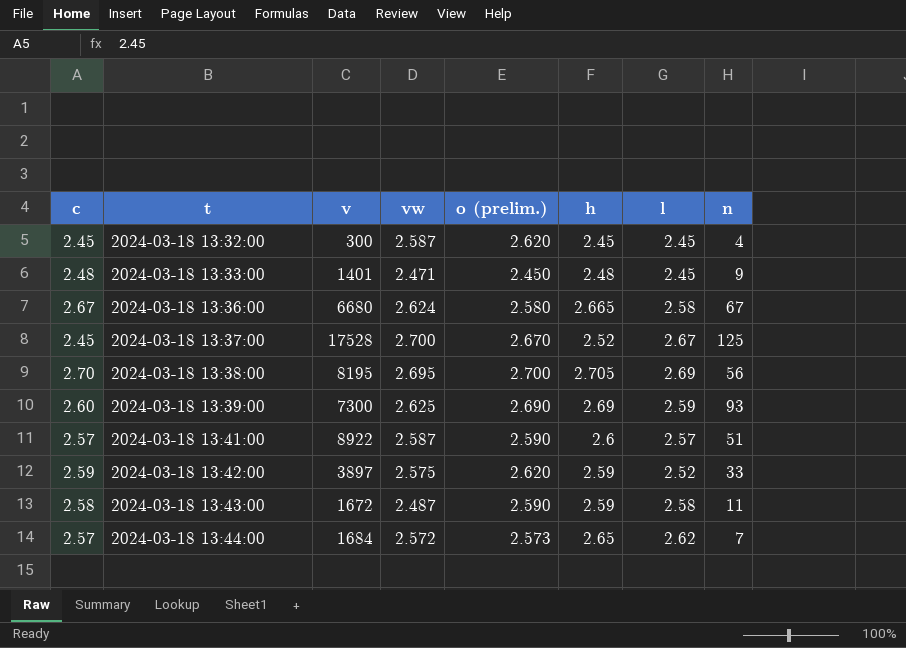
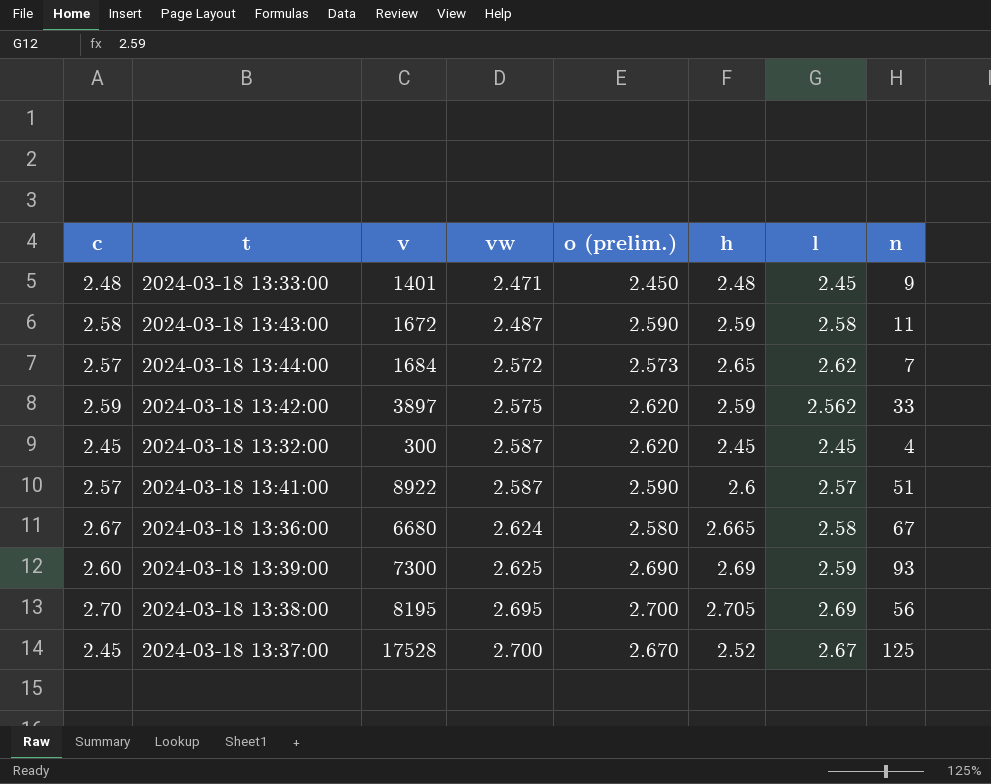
row order: t ascending -> vw ascending
2024-03-18 13:42:00 | l: 2.52 -> 2.562

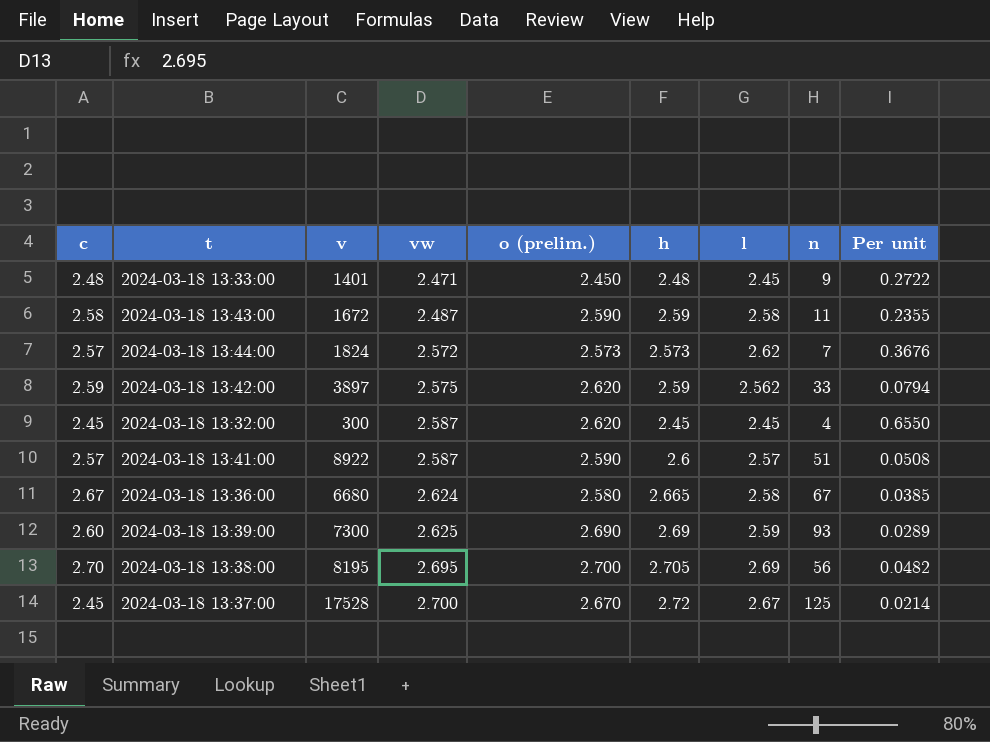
column Per unit | formula: none -> [o (prelim.)] / [n]
2024-03-18 13:44:00 | v: 1684 -> 1824
2024-03-18 13:44:00 | h: 2.65 -> 2.573
2024-03-18 13:37:00 | h: 2.52 -> 2.72

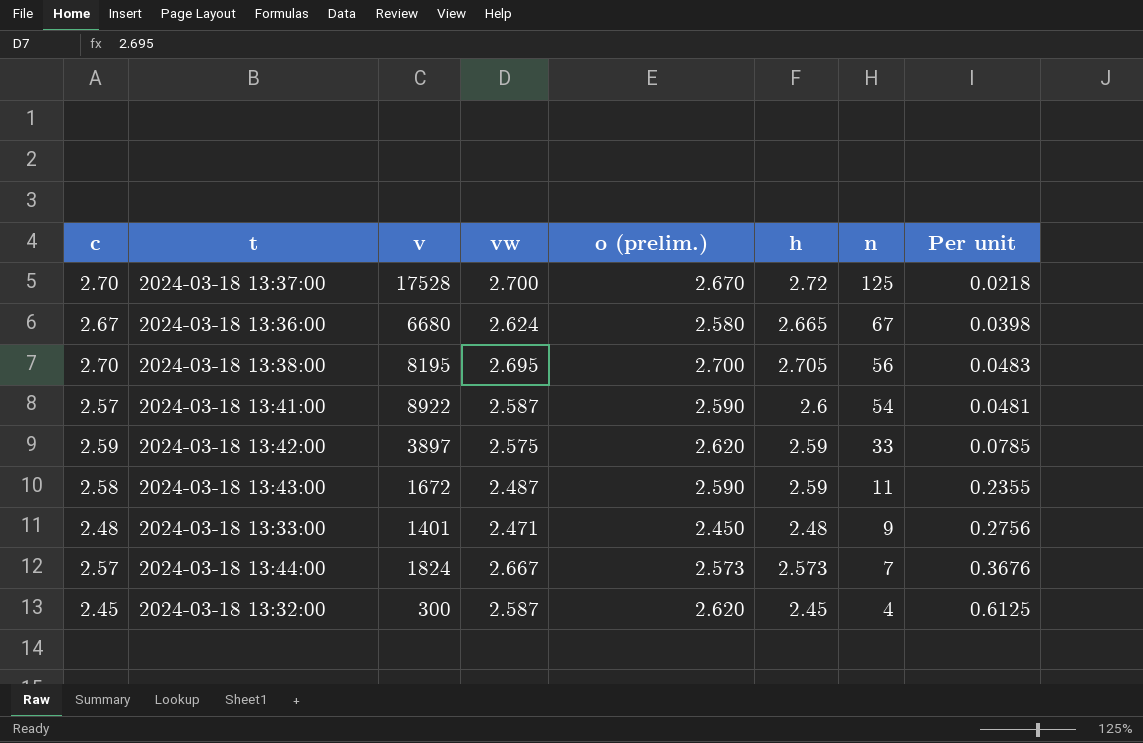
row order: vw ascending -> n descending
column l | position: 7 -> none
column Per unit | formula: [o (prelim.)] / [n] -> [h] / [n]
row 2024-03-18 13:39:00: 2.60 | 7300 | 2.625 | 2.690 | 2.69 | 2.59 | 93 | 0.0289 -> none
2024-03-18 13:37:00 | c: 2.45 -> 2.70
2024-03-18 13:41:00 | n: 51 -> 54
2024-03-18 13:44:00 | vw: 2.572 -> 2.667

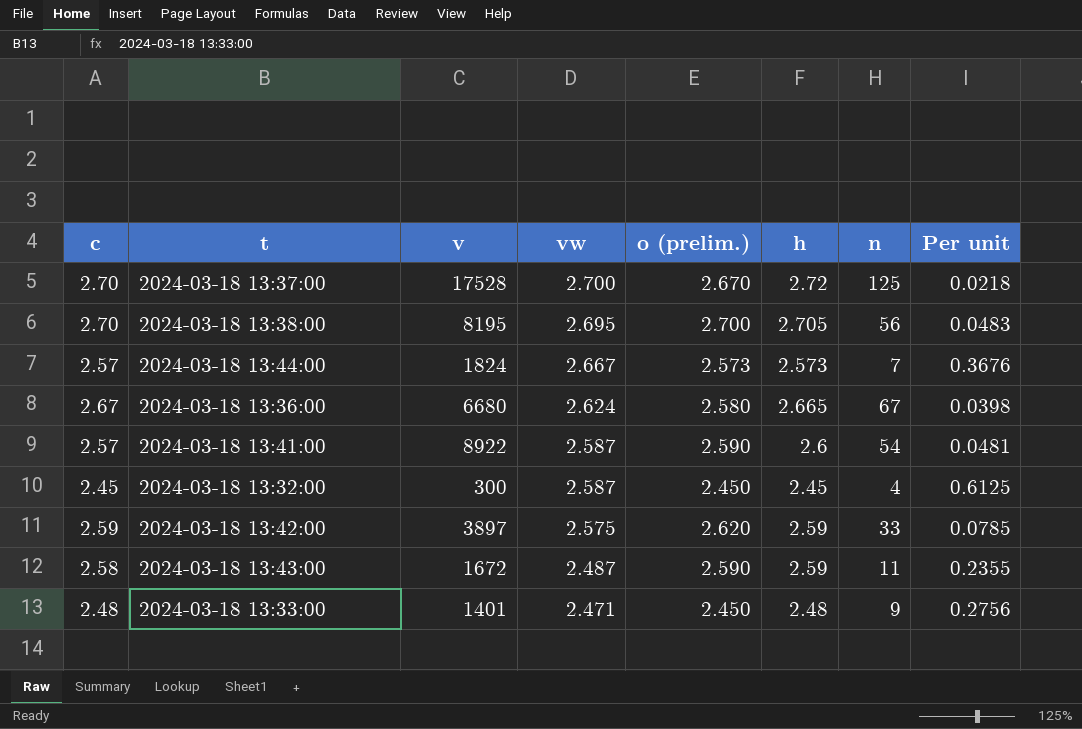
row order: n descending -> vw descending
2024-03-18 13:32:00 | o (prelim.): 2.620 -> 2.450

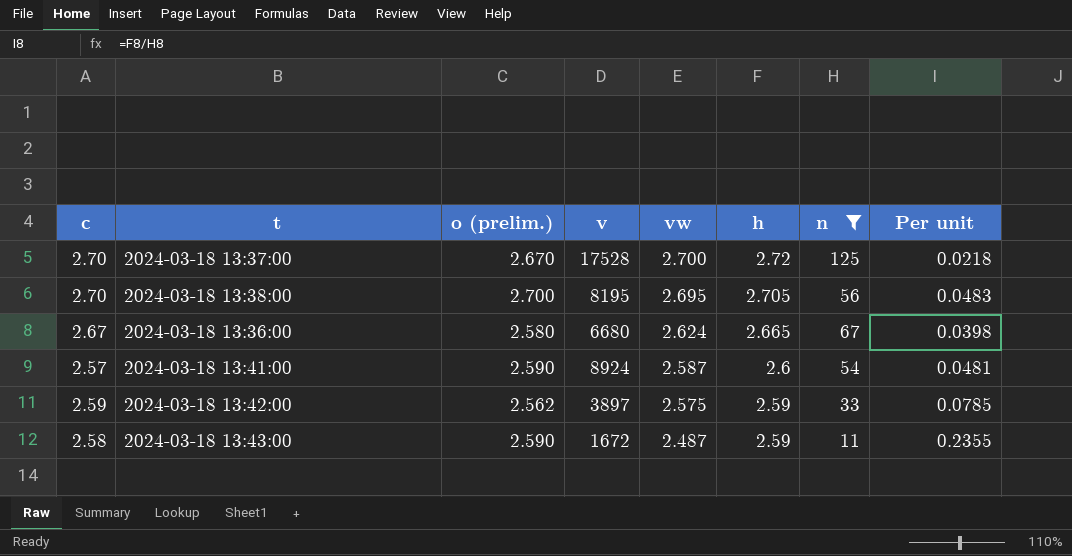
filter: none -> n >= 11
column o (prelim.) | position: 5 -> 3
2024-03-18 13:41:00 | v: 8922 -> 8924
2024-03-18 13:42:00 | o (prelim.): 2.620 -> 2.562

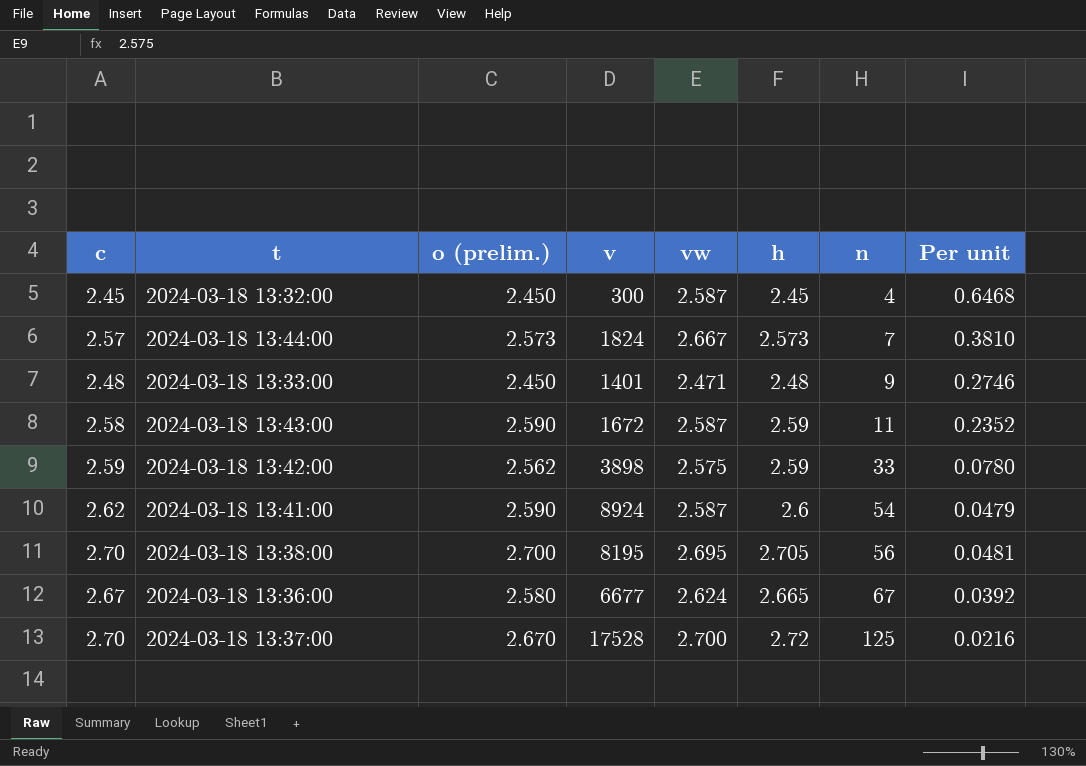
filter: n >= 11 -> none
row order: vw descending -> n ascending
column Per unit | formula: [h] / [n] -> [vw] / [n]
2024-03-18 13:43:00 | vw: 2.487 -> 2.587
2024-03-18 13:42:00 | v: 3897 -> 3898
2024-03-18 13:41:00 | c: 2.57 -> 2.62
2024-03-18 13:36:00 | v: 6680 -> 6677

